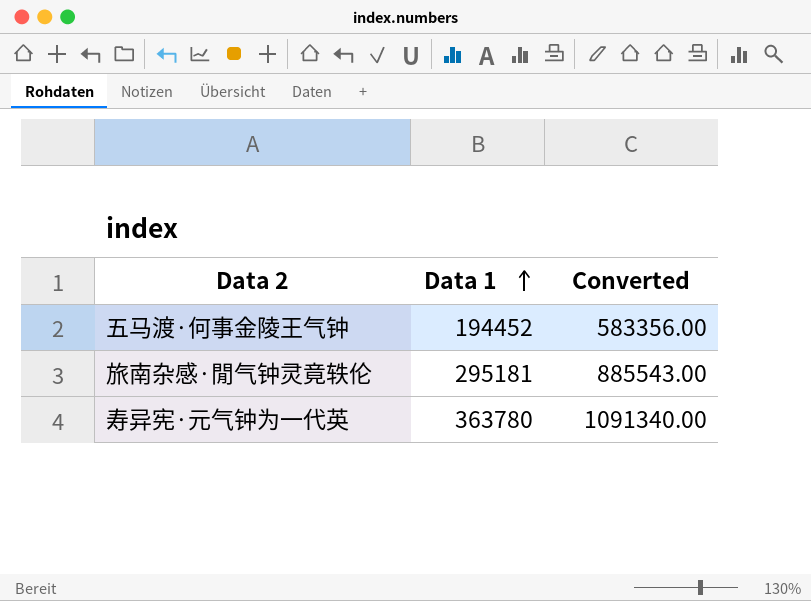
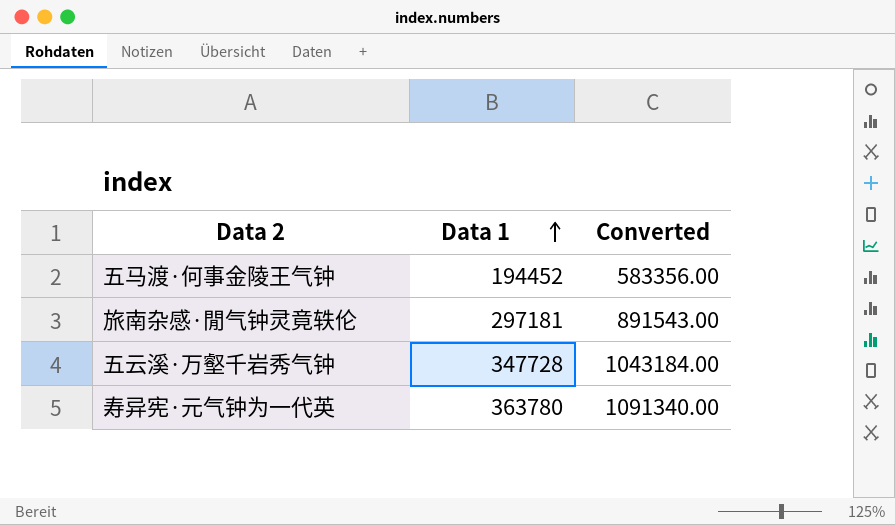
旅南杂感·閒气钟灵竟轶伦 | Data 1: 295181 -> 297181
旅南杂感·閒气钟灵竟轶伦 | Converted: 885543.00 -> 891543.00
row 五云溪·万壑千岩秀气钟: none -> 347728 | 1043184.00

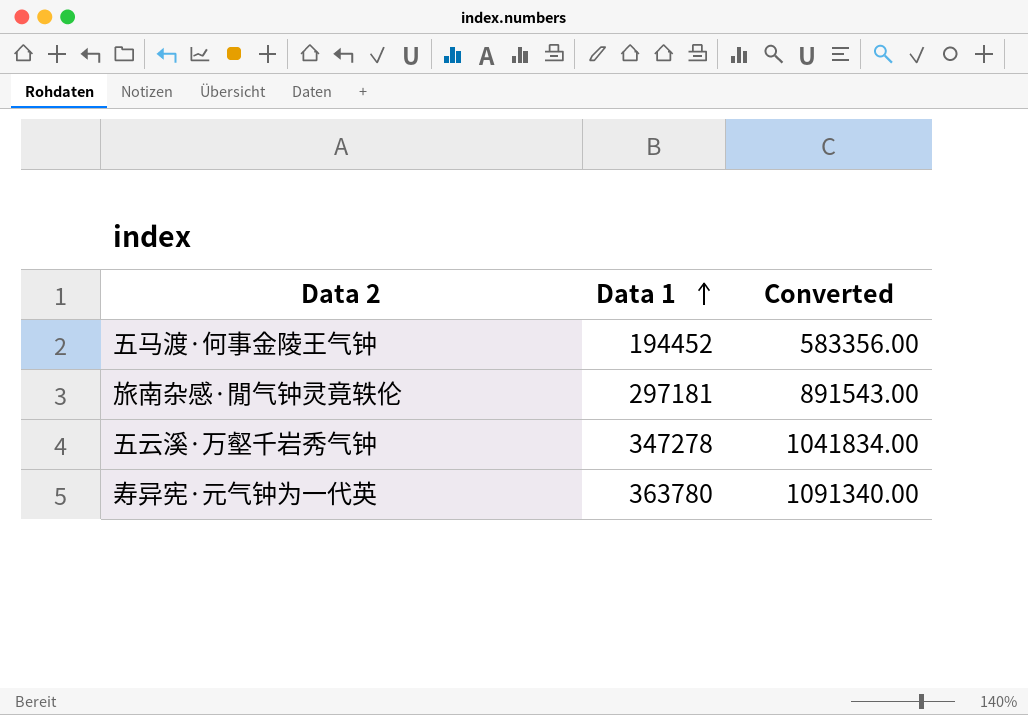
五云溪·万壑千岩秀气钟 | Data 1: 347728 -> 347278
五云溪·万壑千岩秀气钟 | Converted: 1043184.00 -> 1041834.00

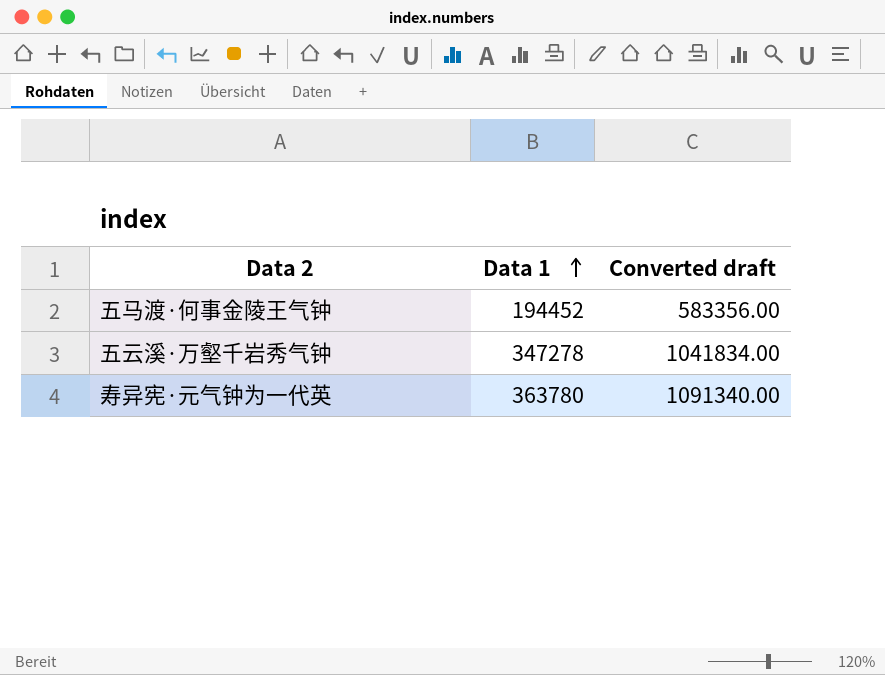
column name: Converted -> Converted draft
row 旅南杂感·閒气钟灵竟轶伦: 297181 | 891543.00 -> none

